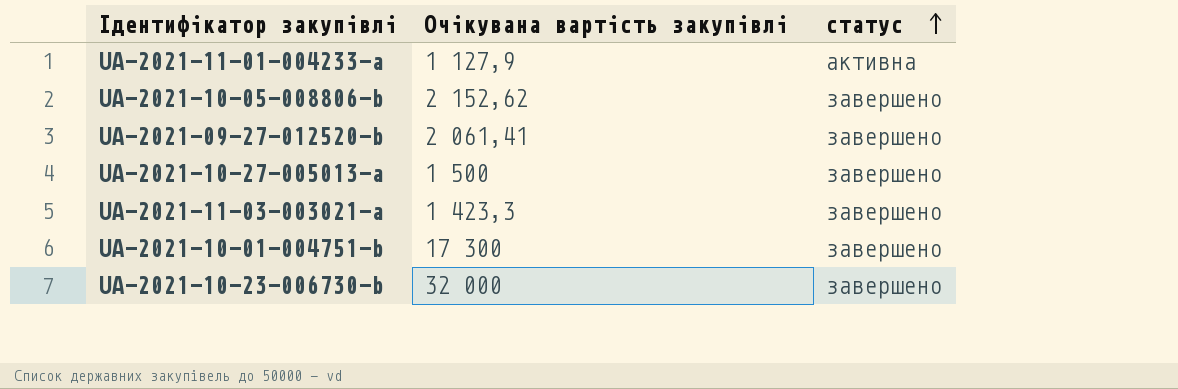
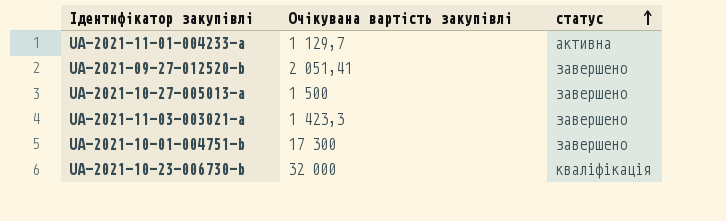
row UA-2021-10-05-008806-b: 2 152,62 | завершено -> none
UA-2021-11-01-004233-a | Очікувана вартість закупівлі: 1 127,9 -> 1 129,7
UA-2021-09-27-012520-b | Очікувана вартість закупівлі: 2 061,41 -> 2 051,41
UA-2021-10-23-006730-b | статус: завершено -> кваліфікація

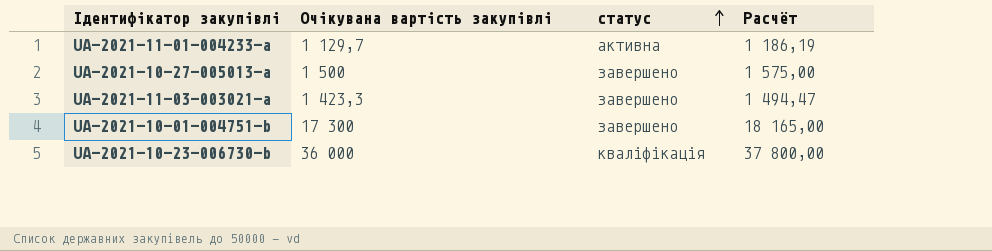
column Расчёт | formula: none -> [Очікувана вартість закупівлі] * 1,05
row UA-2021-09-27-012520-b: 2 051,41 | завершено -> none
UA-2021-10-23-006730-b | Очікувана вартість закупівлі: 32 000 -> 36 000

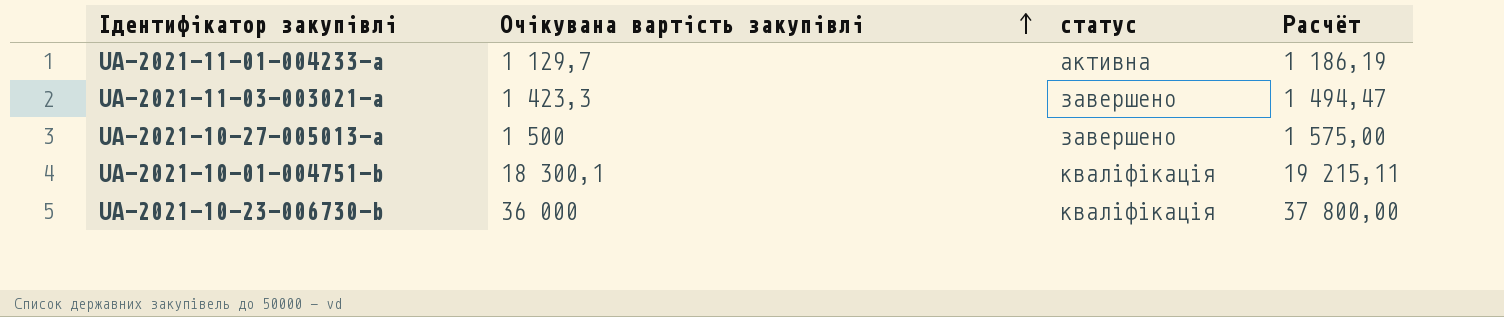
row order: статус ascending -> Очікувана вартість закупівлі ascending
UA-2021-10-01-004751-b | Очікувана вартість закупівлі: 17 300 -> 18 300,1
UA-2021-10-01-004751-b | статус: завершено -> кваліфікація
UA-2021-10-01-004751-b | Расчёт: 18 165,00 -> 19 215,11

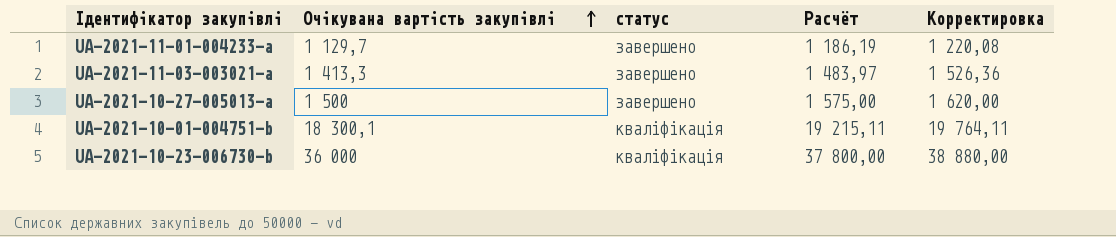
column Корректировка | formula: none -> [Очікувана вартість закупівлі] * 1,08
UA-2021-11-01-004233-a | статус: активна -> завершено
UA-2021-11-03-003021-a | Очікувана вартість закупівлі: 1 423,3 -> 1 413,3
UA-2021-11-03-003021-a | Расчёт: 1 494,47 -> 1 483,97

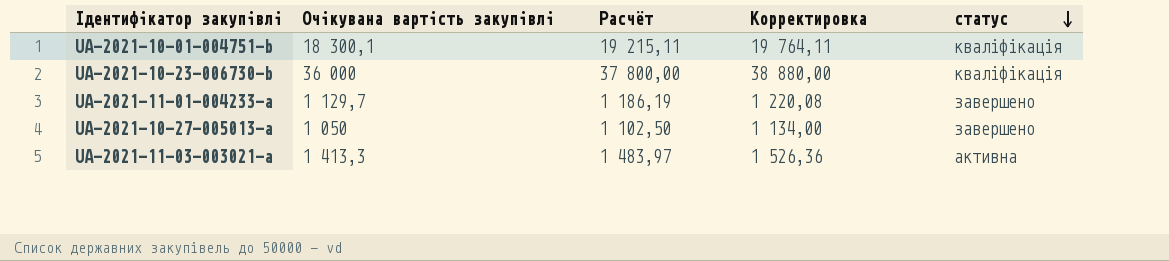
row order: Очікувана вартість закупівлі ascending -> статус descending
column статус | position: 3 -> 5
UA-2021-10-27-005013-a | Очікувана вартість закупівлі: 1 500 -> 1 050
UA-2021-10-27-005013-a | Расчёт: 1 575,00 -> 1 102,50
UA-2021-10-27-005013-a | Корректировка: 1 620,00 -> 1 134,00
UA-2021-11-03-003021-a | статус: завершено -> активна

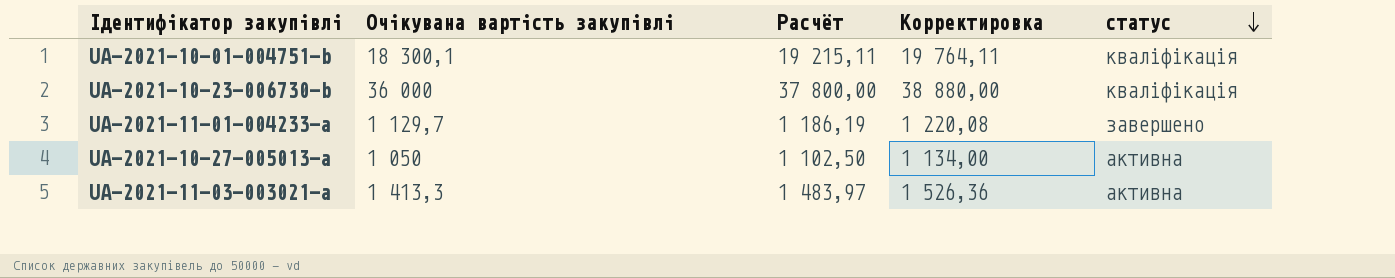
UA-2021-10-27-005013-a | статус: завершено -> активна

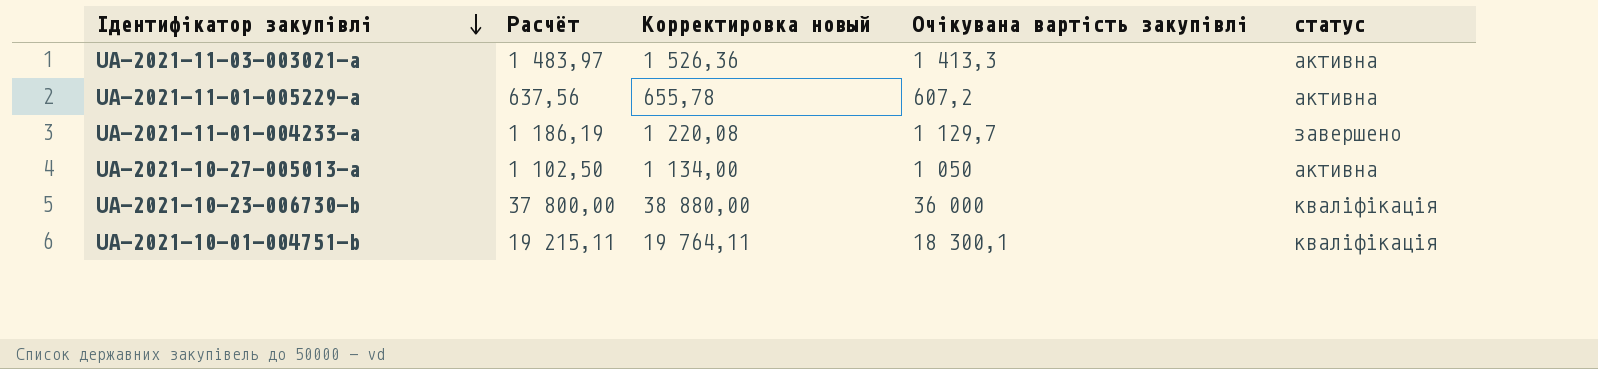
row order: статус descending -> Ідентифікатор закупівлі descending
column name: Корректировка -> Корректировка новый
column Очікувана вартість закупівлі | position: 2 -> 4
row UA-2021-11-01-005229-a: none -> 637,56 | 655,78 | 607,2 | активна

